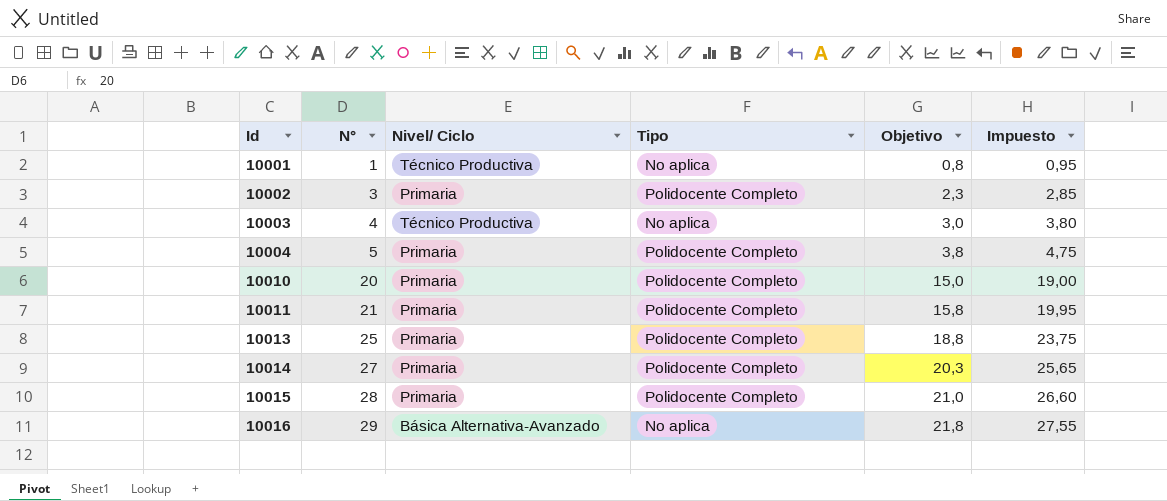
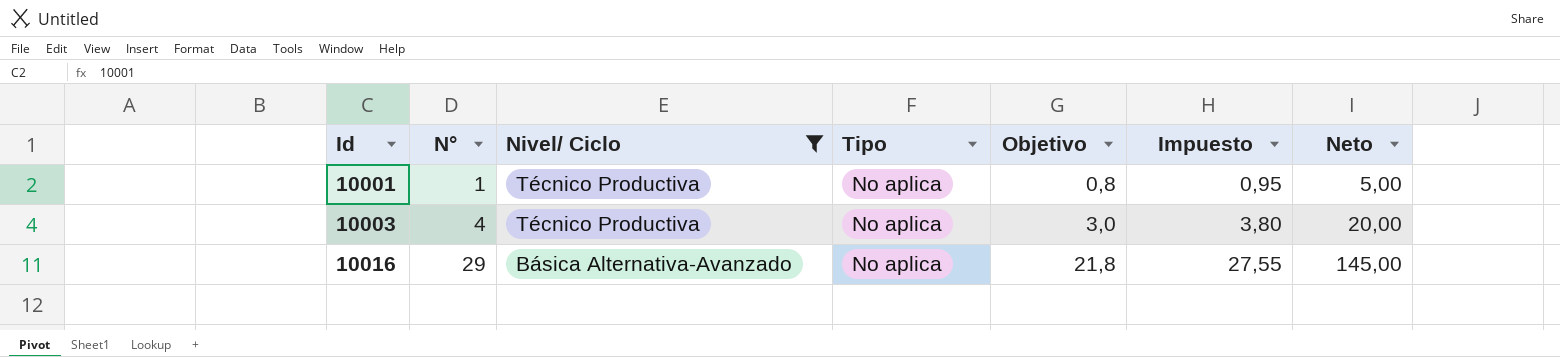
filter: none -> Nivel/ Ciclo != Primaria
column Neto | formula: none -> [N°] * 5

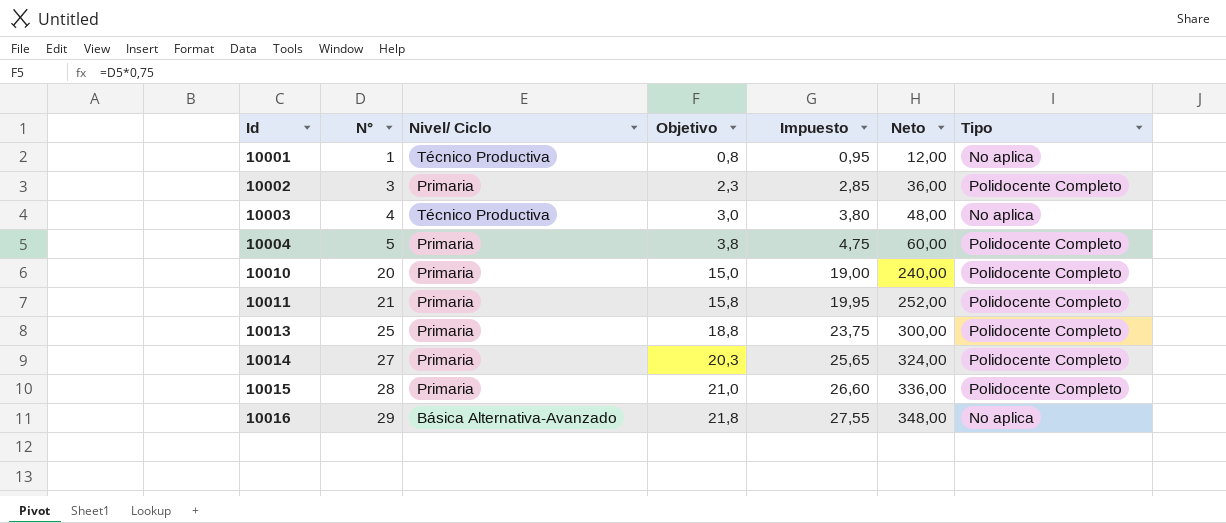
filter: Nivel/ Ciclo != Primaria -> none
column Neto | formula: [N°] * 5 -> [N°] * 12
column Tipo | position: 4 -> 7

